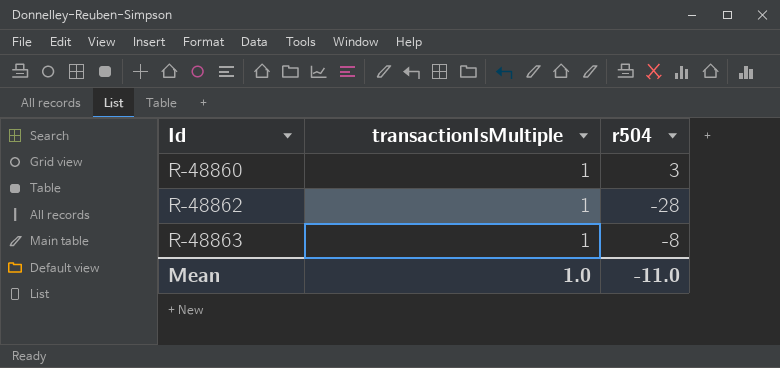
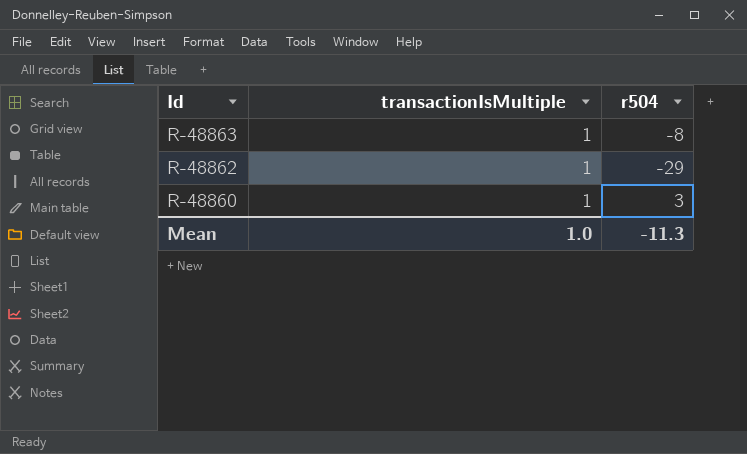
row order: Id ascending -> Id descending
R-48862 | r504: -28 -> -29
Mean | r504: -11.0 -> -11.3

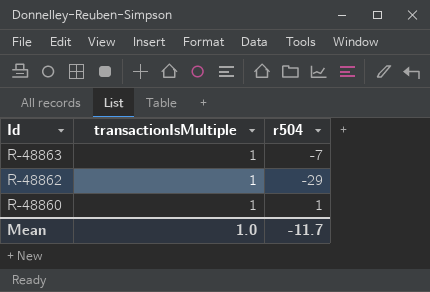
R-48863 | r504: -8 -> -7
R-48860 | r504: 3 -> 1
Mean | r504: -11.3 -> -11.7

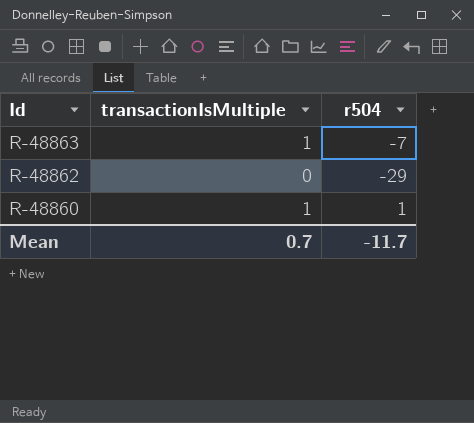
R-48862 | transactionIsMultiple: 1 -> 0
Mean | transactionIsMultiple: 1.0 -> 0.7

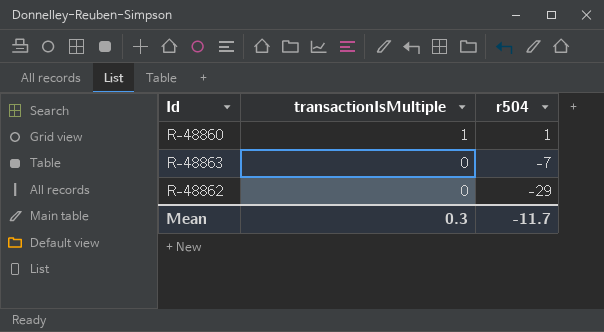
row order: Id descending -> transactionIsMultiple descending
R-48863 | transactionIsMultiple: 1 -> 0
Mean | transactionIsMultiple: 0.7 -> 0.3

